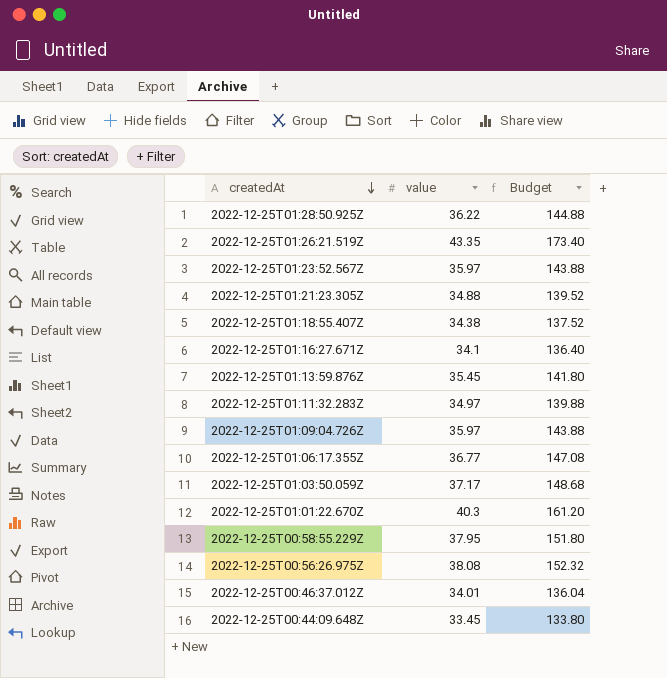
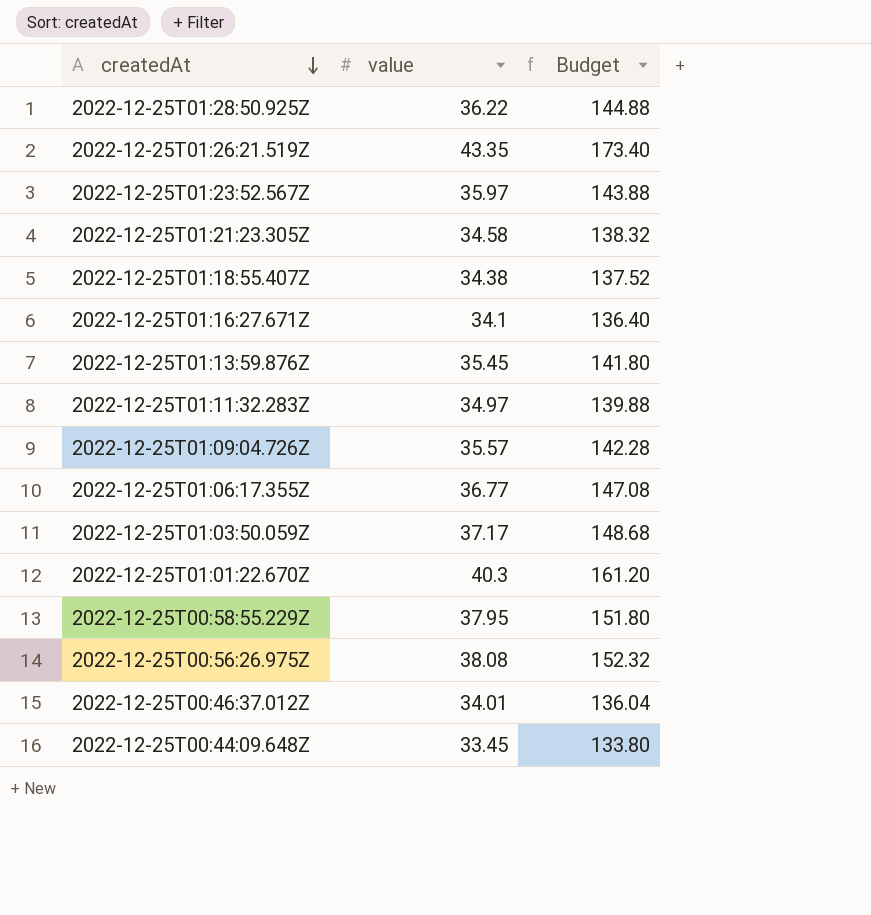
2022-12-25T01:21:23.305Z | value: 34.88 -> 34.58
2022-12-25T01:21:23.305Z | Budget: 139.52 -> 138.32
2022-12-25T01:09:04.726Z | value: 35.97 -> 35.57
2022-12-25T01:09:04.726Z | Budget: 143.88 -> 142.28

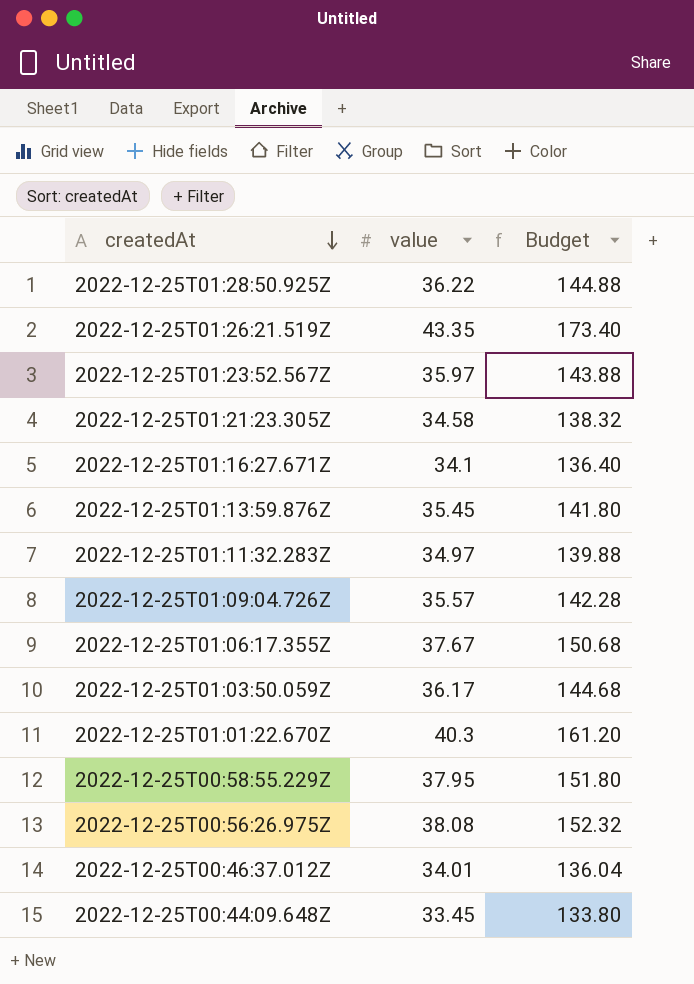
row 2022-12-25T01:18:55.407Z: 34.38 | 137.52 -> none
2022-12-25T01:06:17.355Z | value: 36.77 -> 37.67
2022-12-25T01:06:17.355Z | Budget: 147.08 -> 150.68
2022-12-25T01:03:50.059Z | value: 37.17 -> 36.17
2022-12-25T01:03:50.059Z | Budget: 148.68 -> 144.68

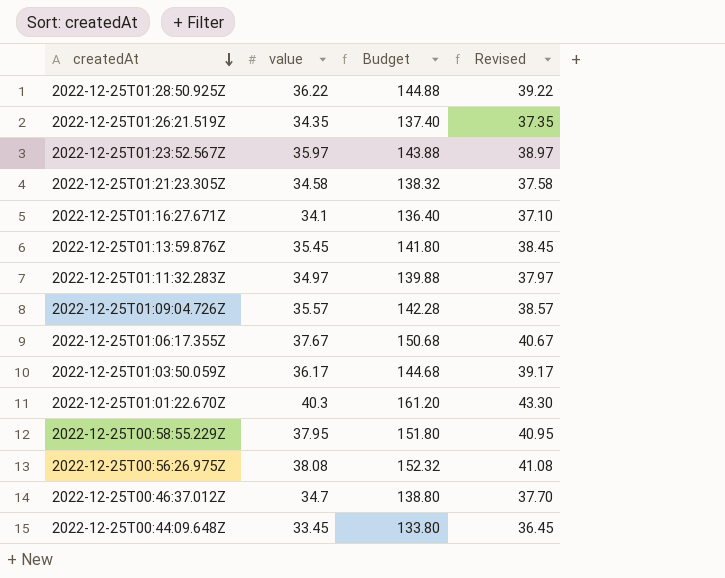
column Revised | formula: none -> [value] + 3
2022-12-25T01:26:21.519Z | value: 43.35 -> 34.35
2022-12-25T01:26:21.519Z | Budget: 173.40 -> 137.40
2022-12-25T00:46:37.012Z | value: 34.01 -> 34.7
2022-12-25T00:46:37.012Z | Budget: 136.04 -> 138.80

